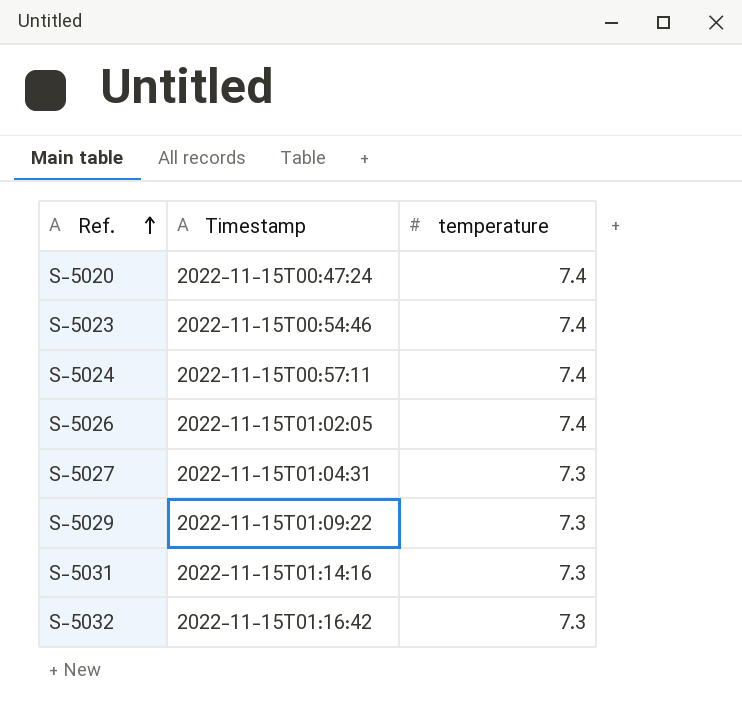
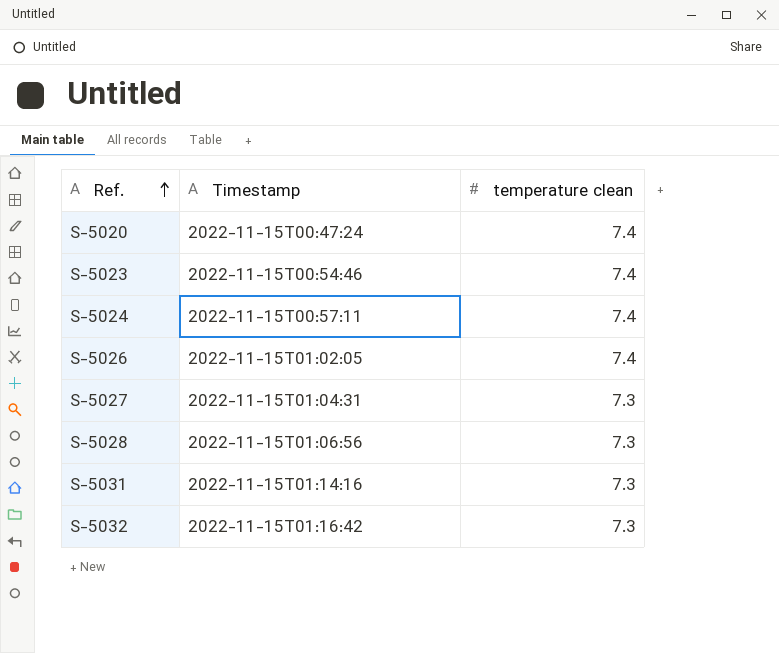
column name: temperature -> temperature clean
row S-5029: 2022-11-15T01:09:22 | 7.3 -> none
row S-5028: none -> 2022-11-15T01:06:56 | 7.3

